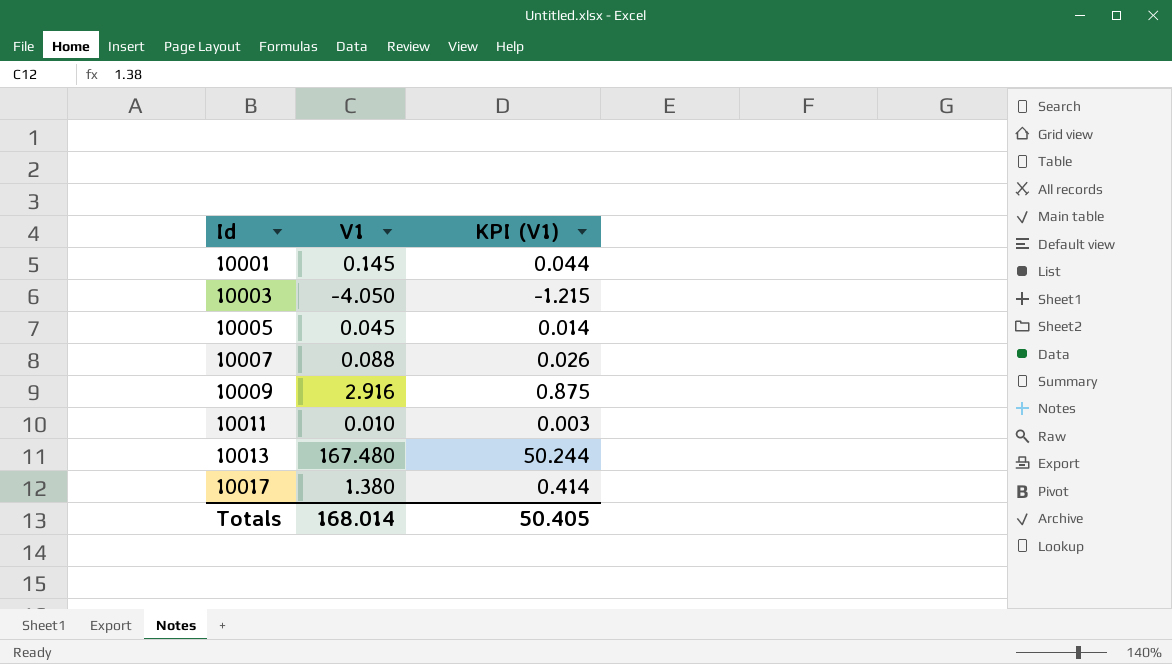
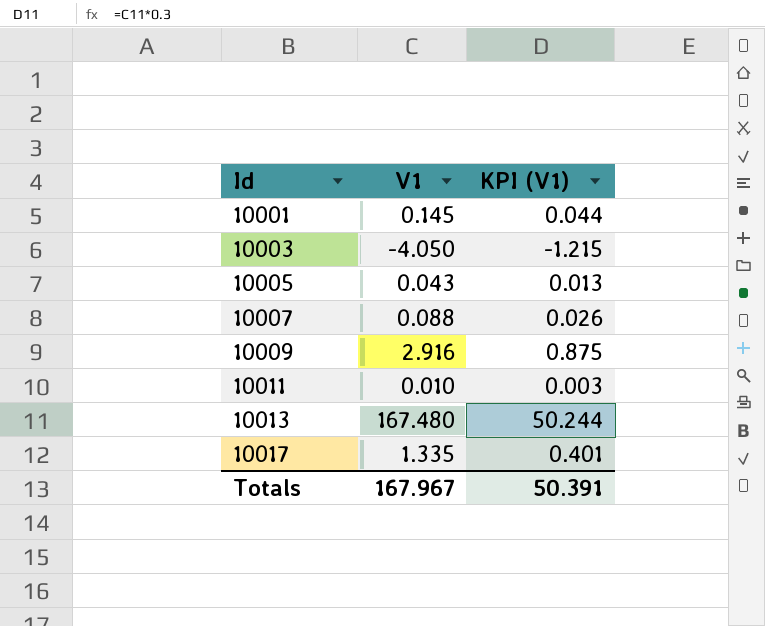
10005 | V1: 0.045 -> 0.043
10005 | KPI (V1): 0.014 -> 0.013
10017 | V1: 1.380 -> 1.335
10017 | KPI (V1): 0.414 -> 0.401
Totals | V1: 168.014 -> 167.967
Totals | KPI (V1): 50.405 -> 50.391

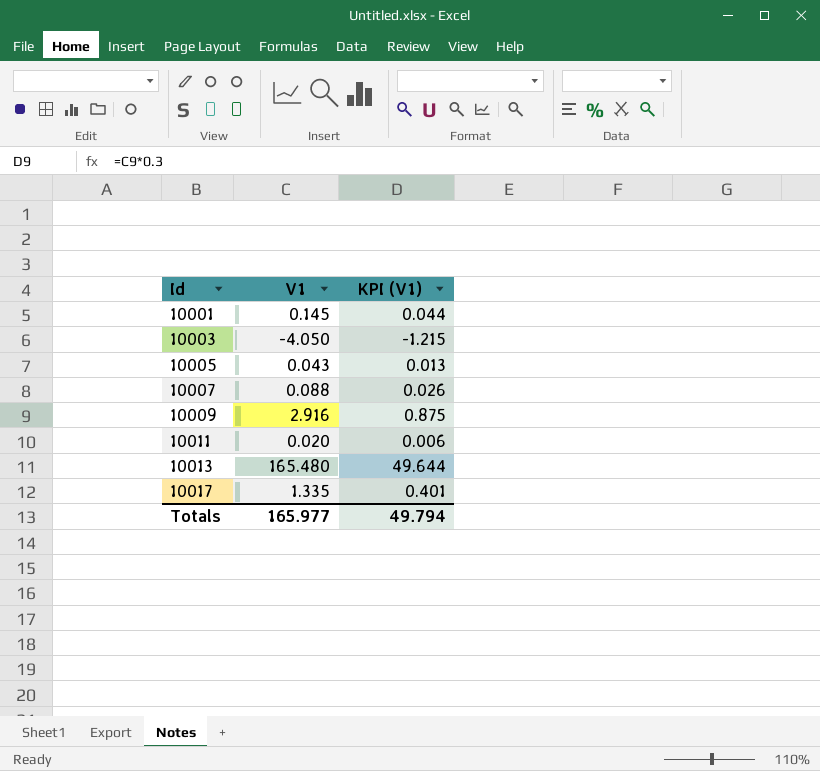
10011 | V1: 0.010 -> 0.020
10011 | KPI (V1): 0.003 -> 0.006
10013 | V1: 167.480 -> 165.480
10013 | KPI (V1): 50.244 -> 49.644
Totals | V1: 167.967 -> 165.977
Totals | KPI (V1): 50.391 -> 49.794

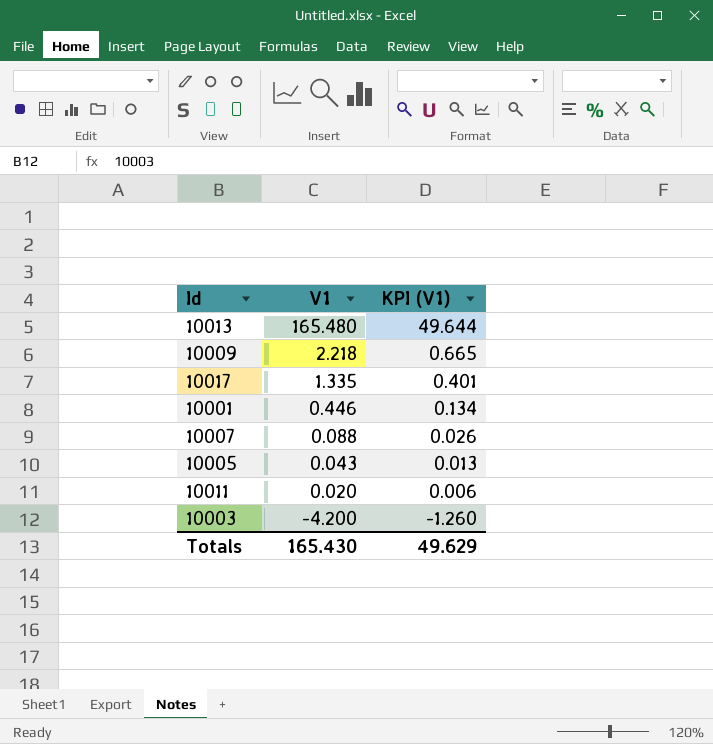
row order: Id ascending -> V1 descending
10009 | V1: 2.916 -> 2.218
10009 | KPI (V1): 0.875 -> 0.665
10001 | V1: 0.145 -> 0.446
10001 | KPI (V1): 0.044 -> 0.134
10003 | V1: -4.050 -> -4.200
10003 | KPI (V1): -1.215 -> -1.260
Totals | V1: 165.977 -> 165.430
Totals | KPI (V1): 49.794 -> 49.629

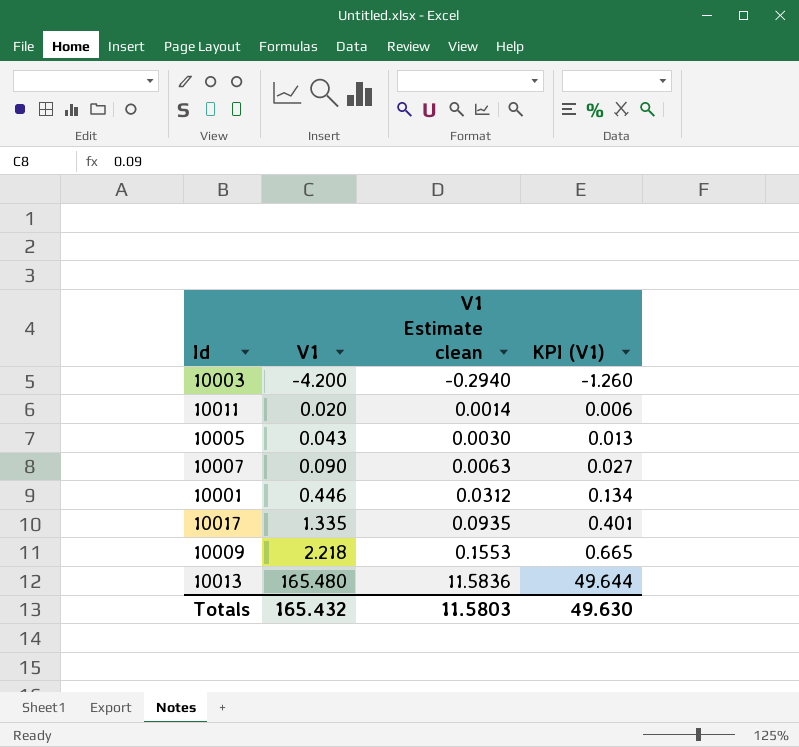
row order: V1 descending -> V1 ascending
column V1 Estimate clean | formula: none -> [V1] * 0.07
10007 | V1: 0.088 -> 0.090
10007 | KPI (V1): 0.026 -> 0.027
Totals | V1: 165.430 -> 165.432
Totals | KPI (V1): 49.629 -> 49.630

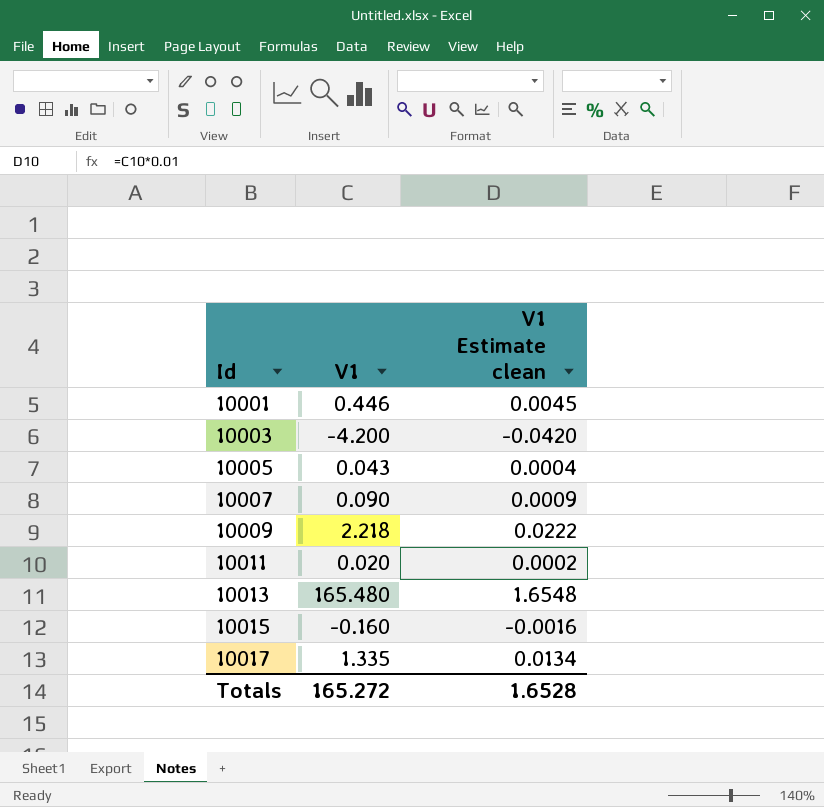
row order: V1 ascending -> Id ascending
column KPI (V1) | formula: [V1] * 0.3 -> none
column V1 Estimate clean | formula: [V1] * 0.07 -> [V1] * 0.01
row 10015: none -> -0.160 | -0.0016
Totals | V1: 165.432 -> 165.272
Totals | V1 Estimate clean: 11.5803 -> 1.6528

